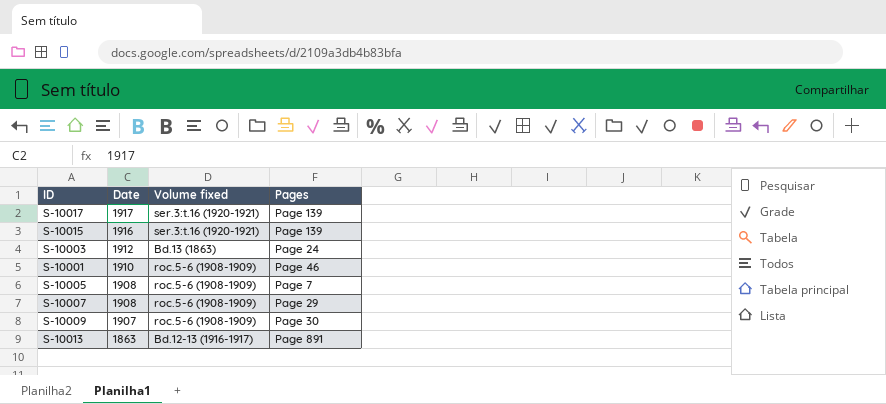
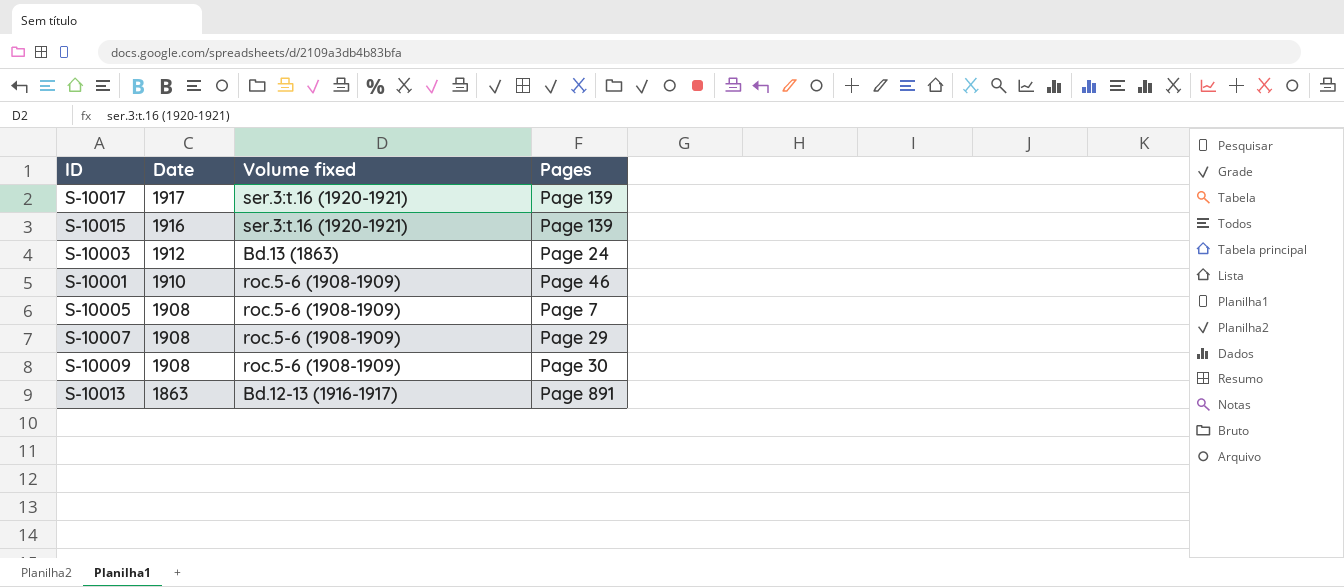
S-10009 | Date: 1907 -> 1908

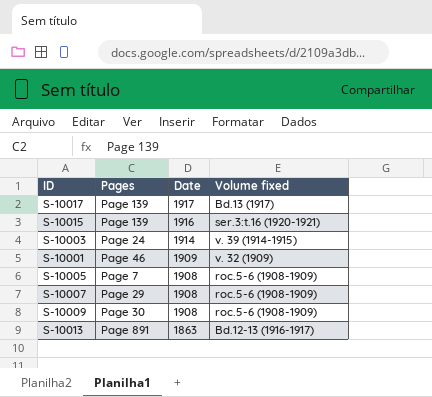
column Pages | position: 4 -> 2
S-10017 | Volume fixed: ser.3:t.16 (1920-1921) -> Bd.13 (1917)
S-10003 | Date: 1912 -> 1914
S-10003 | Volume fixed: Bd.13 (1863) -> v. 39 (1914-1915)
S-10001 | Date: 1910 -> 1909
S-10001 | Volume fixed: roc.5-6 (1908-1909) -> v. 32 (1909)

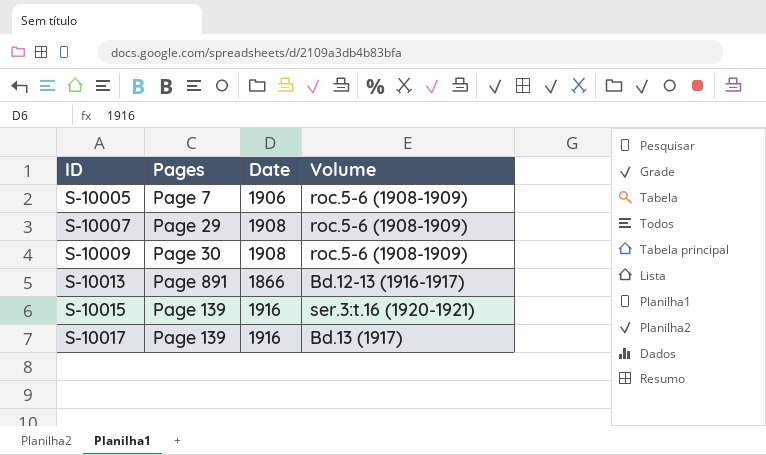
row order: Date descending -> ID ascending
column name: Volume fixed -> Volume
row S-10003: Page 24 | 1914 | v. 39 (1914-1915) -> none
row S-10001: Page 46 | 1909 | v. 32 (1909) -> none
S-10005 | Date: 1908 -> 1906
S-10013 | Date: 1863 -> 1866
S-10017 | Date: 1917 -> 1916

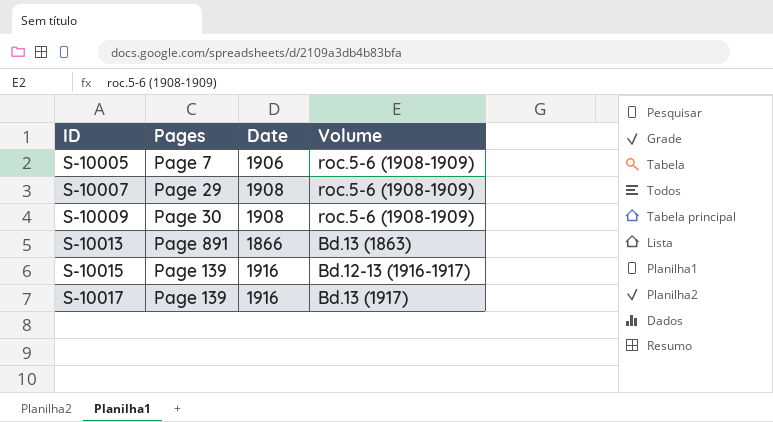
S-10013 | Volume: Bd.12-13 (1916-1917) -> Bd.13 (1863)
S-10015 | Volume: ser.3:t.16 (1920-1921) -> Bd.12-13 (1916-1917)

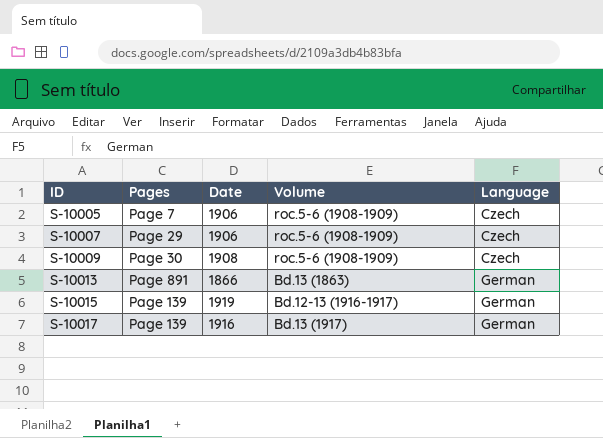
column Language | position: none -> 5
S-10007 | Date: 1908 -> 1906
S-10015 | Date: 1916 -> 1919

